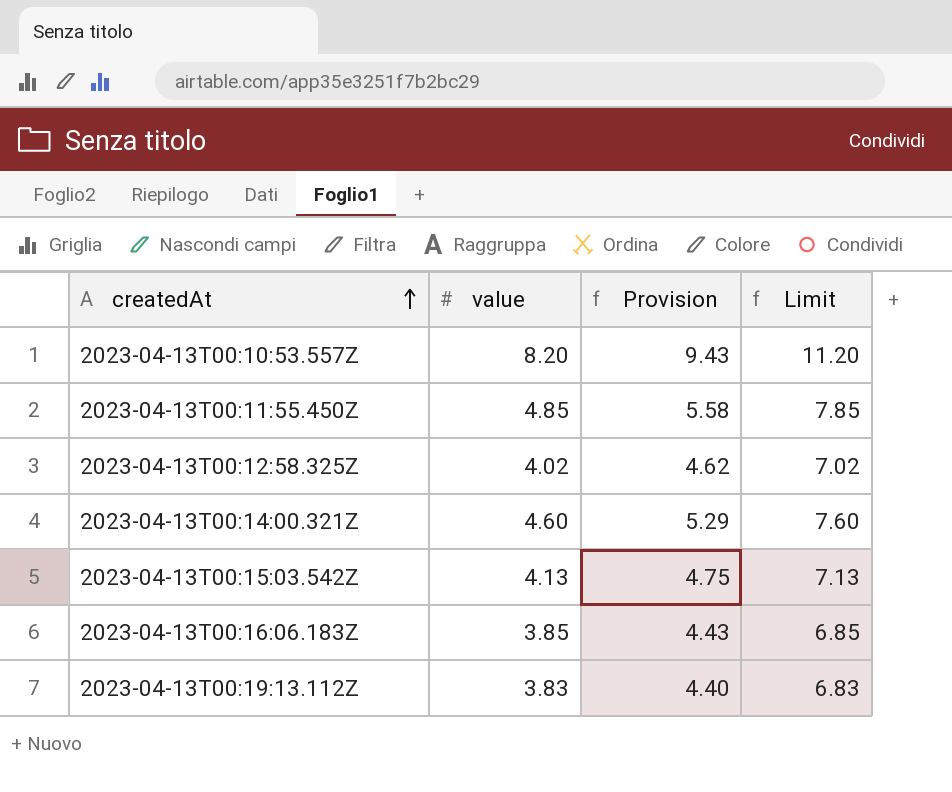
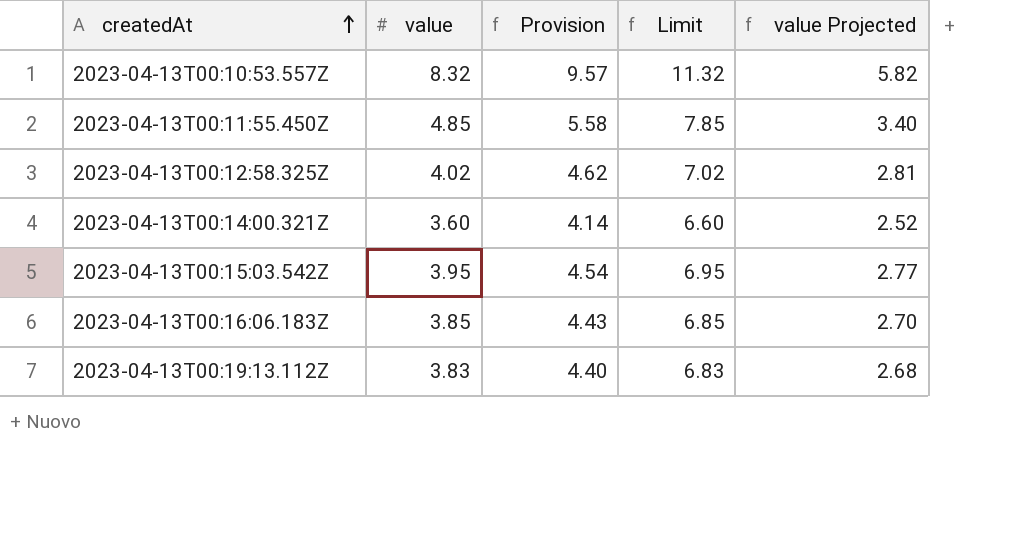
column value Projected | formula: none -> [value] * 0.7
2023-04-13T00:10:53.557Z | value: 8.20 -> 8.32
2023-04-13T00:10:53.557Z | Provision: 9.43 -> 9.57
2023-04-13T00:10:53.557Z | Limit: 11.20 -> 11.32
2023-04-13T00:14:00.321Z | value: 4.60 -> 3.60
2023-04-13T00:14:00.321Z | Provision: 5.29 -> 4.14
2023-04-13T00:14:00.321Z | Limit: 7.60 -> 6.60
2023-04-13T00:15:03.542Z | value: 4.13 -> 3.95
2023-04-13T00:15:03.542Z | Provision: 4.75 -> 4.54
2023-04-13T00:15:03.542Z | Limit: 7.13 -> 6.95

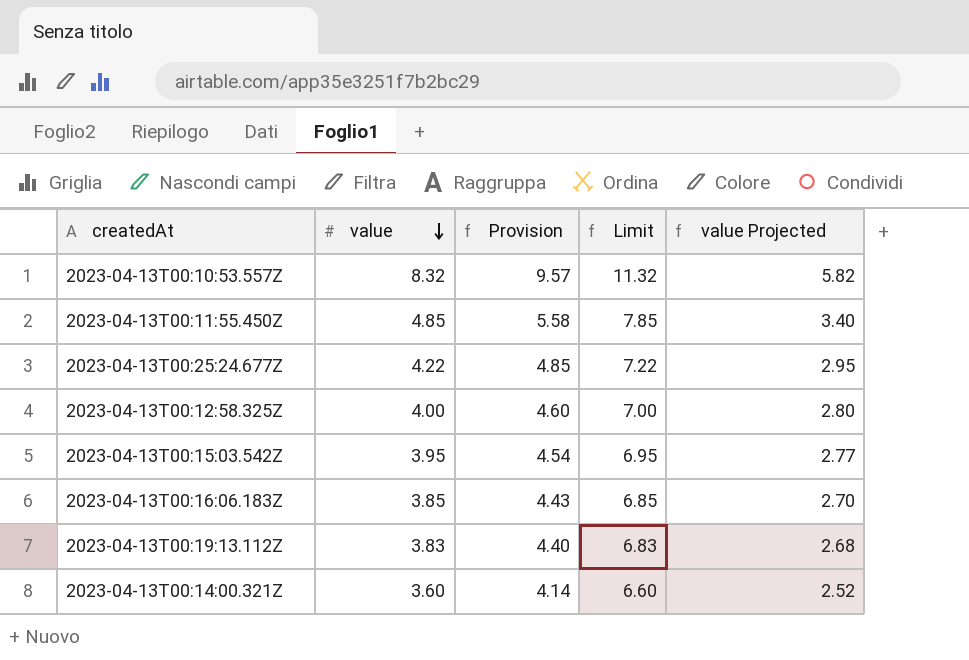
row order: createdAt ascending -> value descending
row 2023-04-13T00:25:24.677Z: none -> 4.22 | 4.85 | 7.22 | 2.95
2023-04-13T00:12:58.325Z | value: 4.02 -> 4.00
2023-04-13T00:12:58.325Z | Provision: 4.62 -> 4.60
2023-04-13T00:12:58.325Z | Limit: 7.02 -> 7.00
2023-04-13T00:12:58.325Z | value Projected: 2.81 -> 2.80

